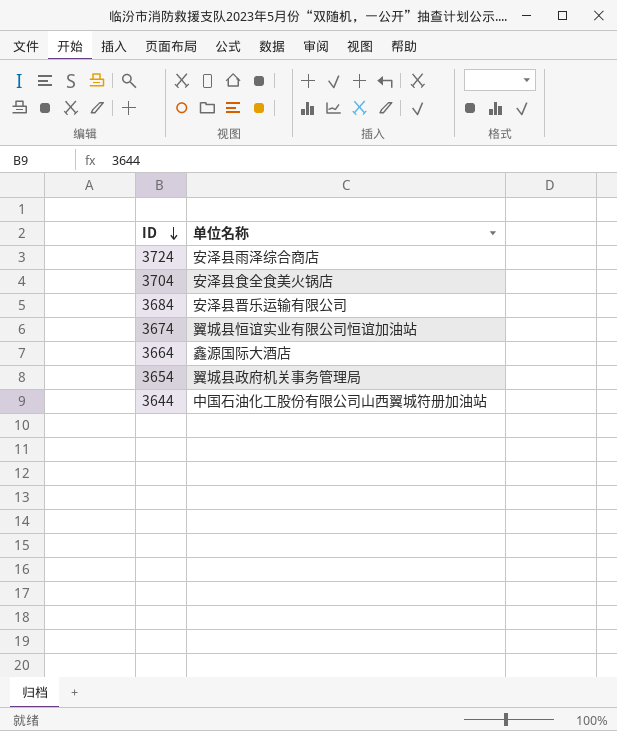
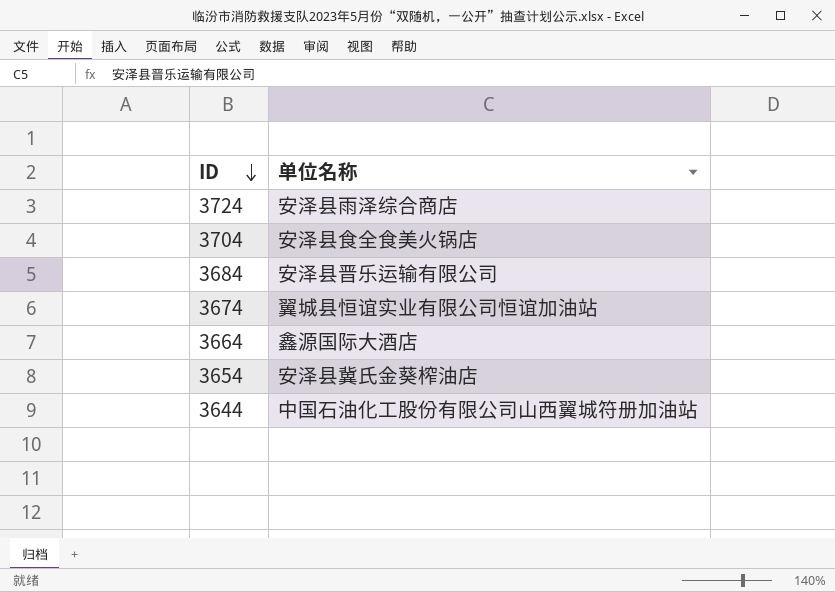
3654 | 单位名称: 翼城县政府机关事务管理局 -> 安泽县冀氏金葵榨油店

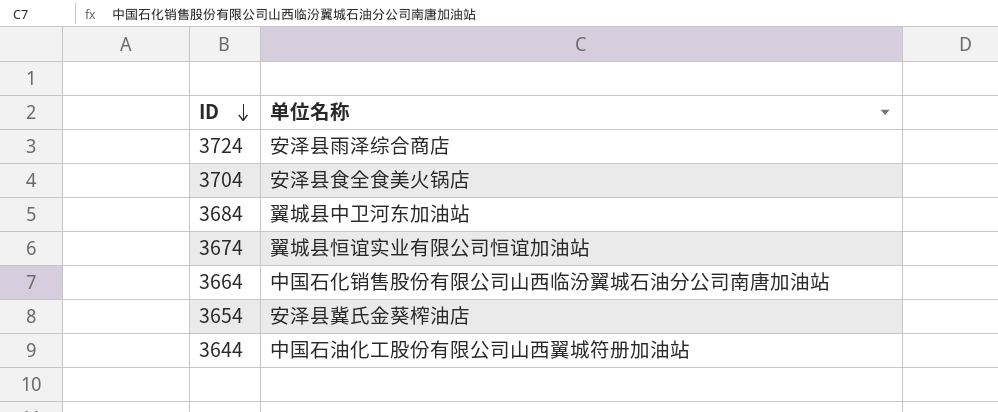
3684 | 单位名称: 安泽县晋乐运输有限公司 -> 翼城县中卫河东加油站
3664 | 单位名称: 鑫源国际大酒店 -> 中国石化销售股份有限公司山西临汾翼城石油分公司南唐加油站

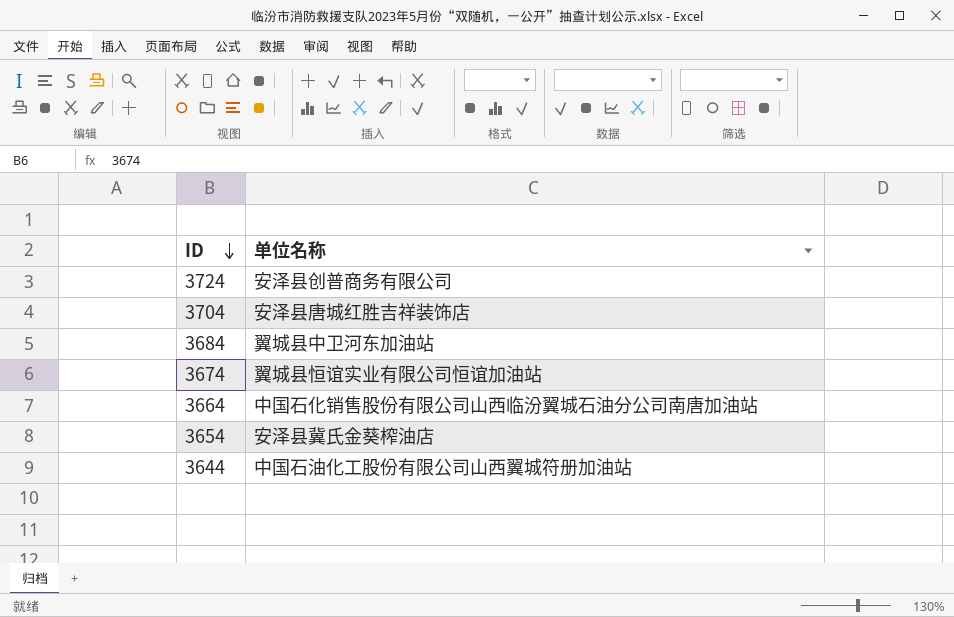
3724 | 单位名称: 安泽县雨泽综合商店 -> 安泽县创普商务有限公司
3704 | 单位名称: 安泽县食全食美火锅店 -> 安泽县唐城红胜吉祥装饰店

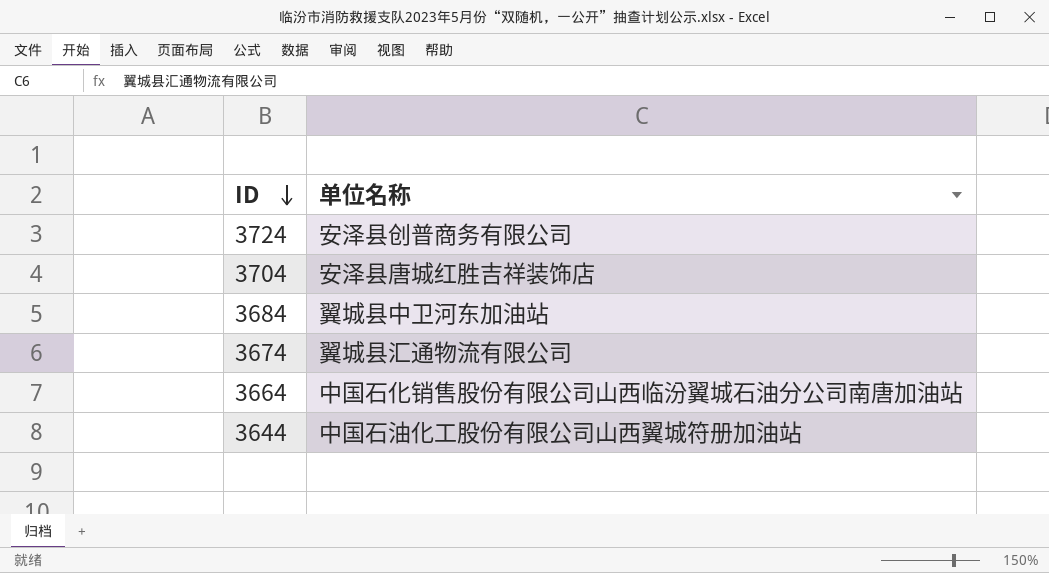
row 3654: 安泽县冀氏金葵榨油店 -> none
3674 | 单位名称: 翼城县恒谊实业有限公司恒谊加油站 -> 翼城县汇通物流有限公司

